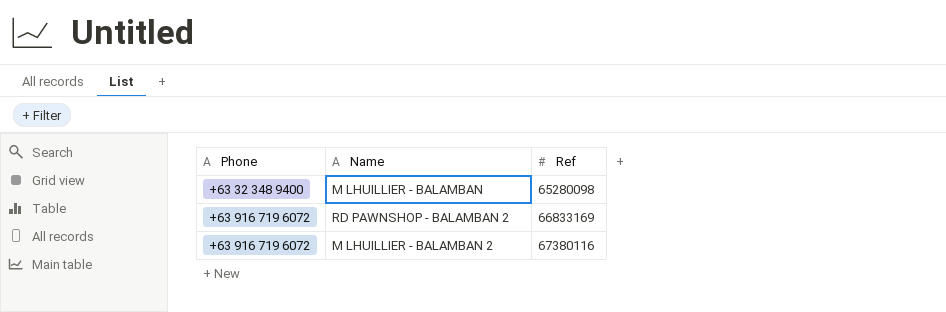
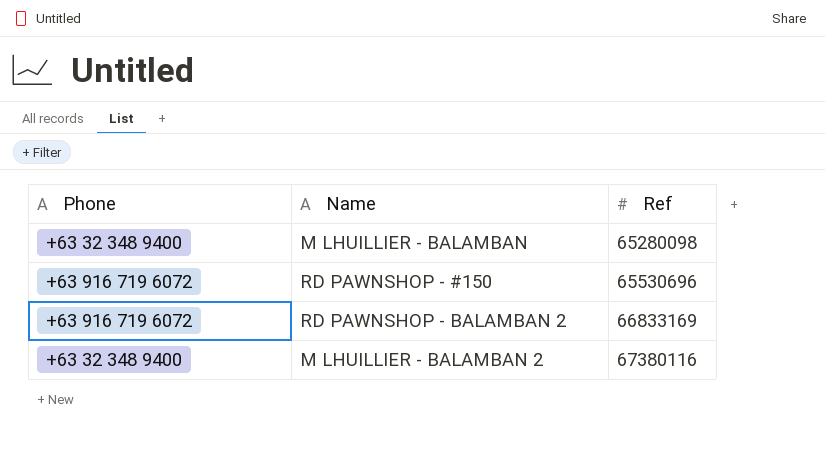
row RD PAWNSHOP - #150: none -> +63 916 719 6072 | 65530696
M LHUILLIER - BALAMBAN 2 | Phone: +63 916 719 6072 -> +63 32 348 9400

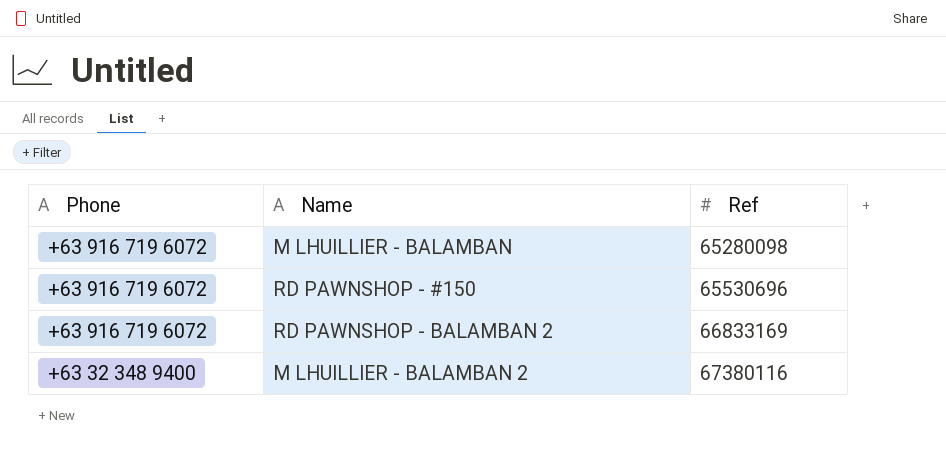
M LHUILLIER - BALAMBAN | Phone: +63 32 348 9400 -> +63 916 719 6072

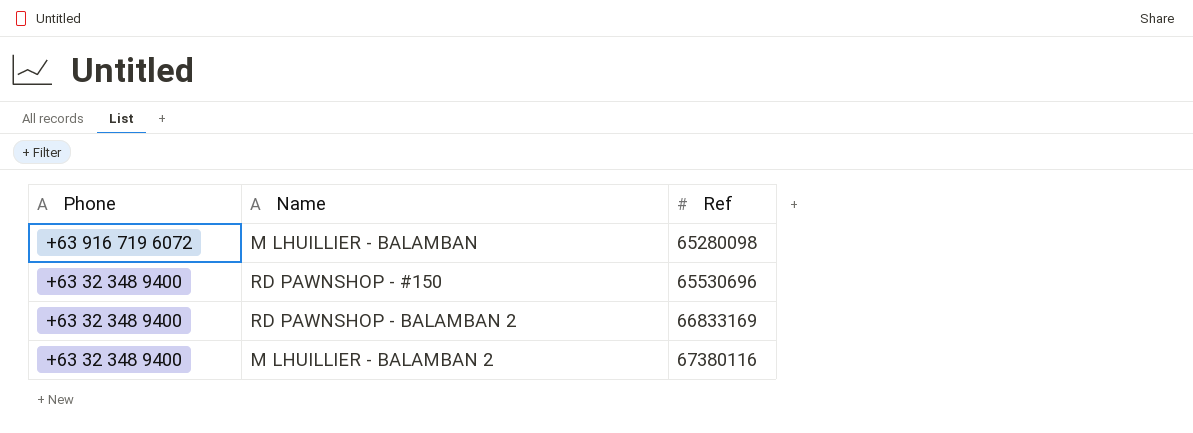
RD PAWNSHOP - #150 | Phone: +63 916 719 6072 -> +63 32 348 9400
RD PAWNSHOP - BALAMBAN 2 | Phone: +63 916 719 6072 -> +63 32 348 9400

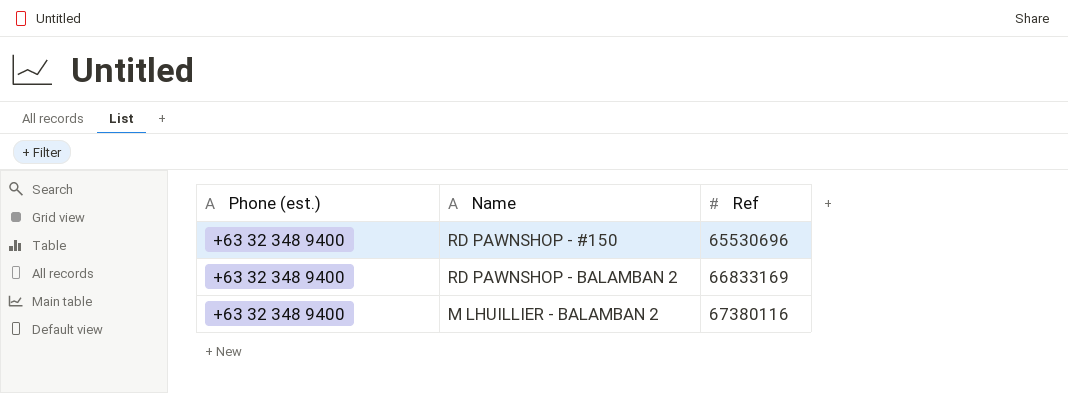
column name: Phone -> Phone (est.)
row M LHUILLIER - BALAMBAN: +63 916 719 6072 | 65280098 -> none

